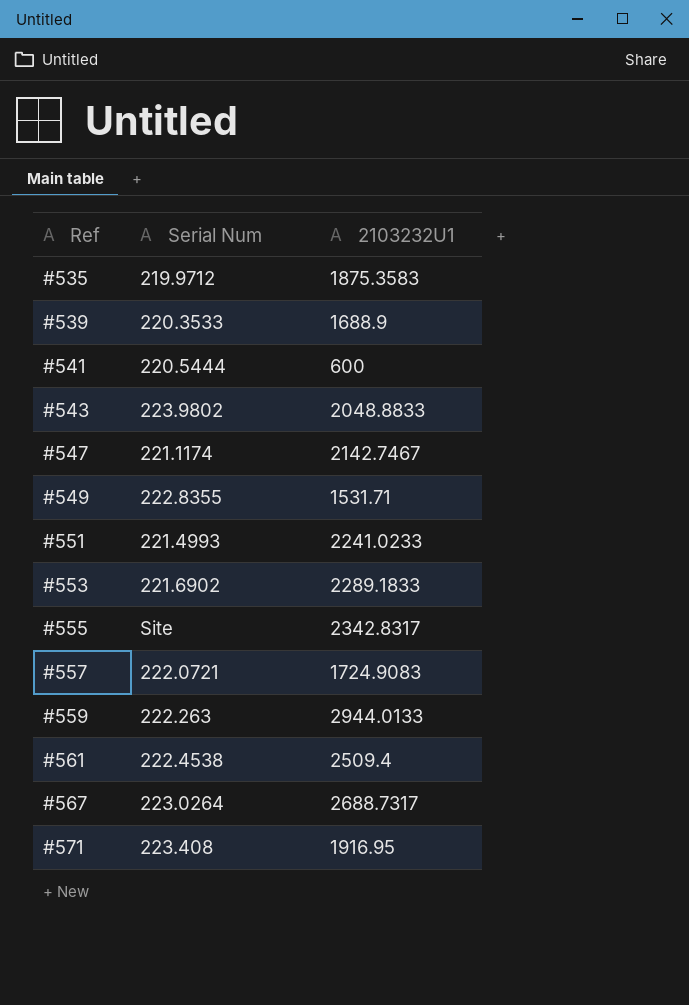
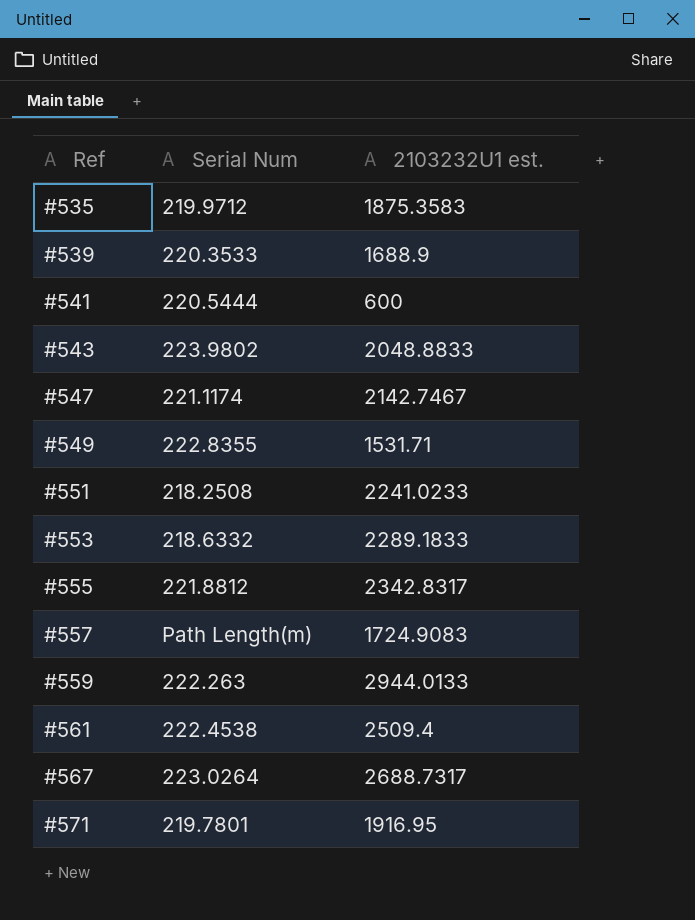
column name: 2103232U1 -> 2103232U1 est.
#551 | Serial Num: 221.4993 -> 218.2508
#553 | Serial Num: 221.6902 -> 218.6332
#555 | Serial Num: Site -> 221.8812
#557 | Serial Num: 222.0721 -> Path Length(m)
#571 | Serial Num: 223.408 -> 219.7801

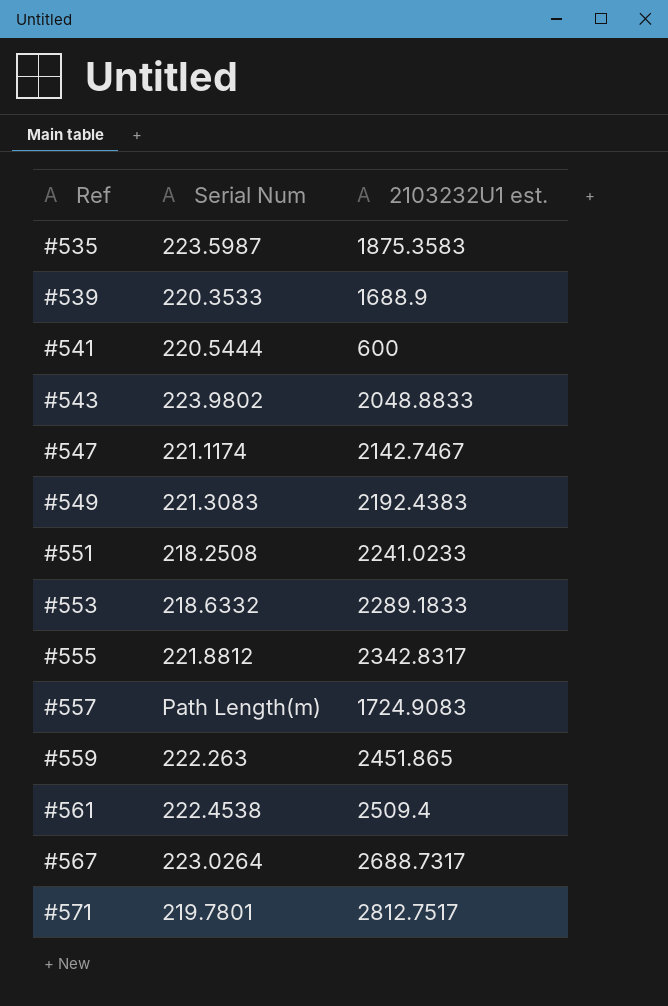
#535 | Serial Num: 219.9712 -> 223.5987
#549 | Serial Num: 222.8355 -> 221.3083
#549 | 2103232U1 est.: 1531.71 -> 2192.4383
#559 | 2103232U1 est.: 2944.0133 -> 2451.865
#571 | 2103232U1 est.: 1916.95 -> 2812.7517

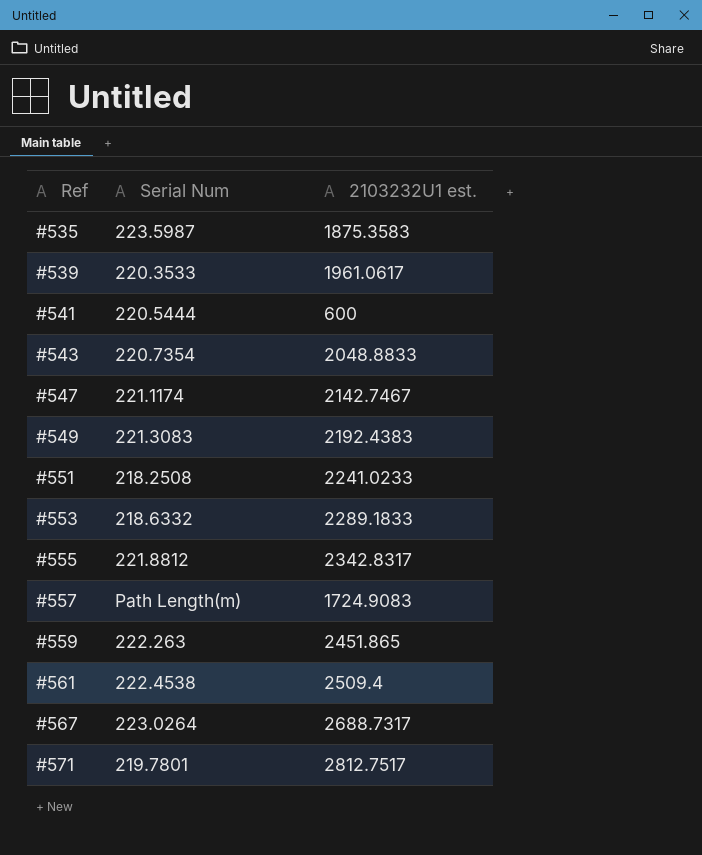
#539 | 2103232U1 est.: 1688.9 -> 1961.0617
#543 | Serial Num: 223.9802 -> 220.7354

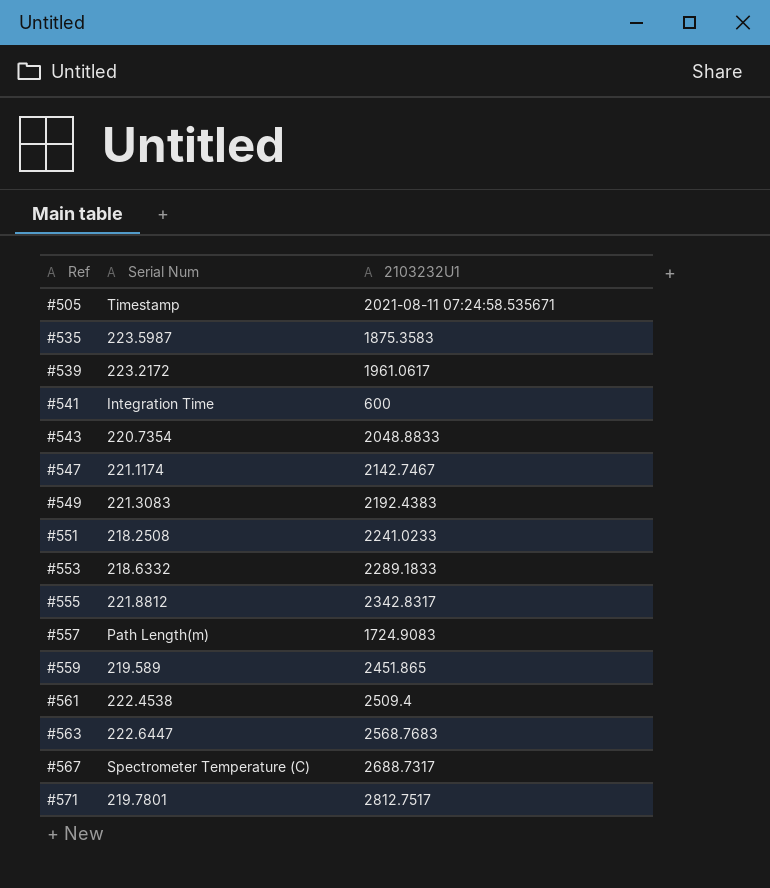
column name: 2103232U1 est. -> 2103232U1
row #505: none -> Timestamp | 2021-08-11 07:24:58.535671
#539 | Serial Num: 220.3533 -> 223.2172
#541 | Serial Num: 220.5444 -> Integration Time
#559 | Serial Num: 222.263 -> 219.589
row #563: none -> 222.6447 | 2568.7683
#567 | Serial Num: 223.0264 -> Spectrometer Temperature (C)

